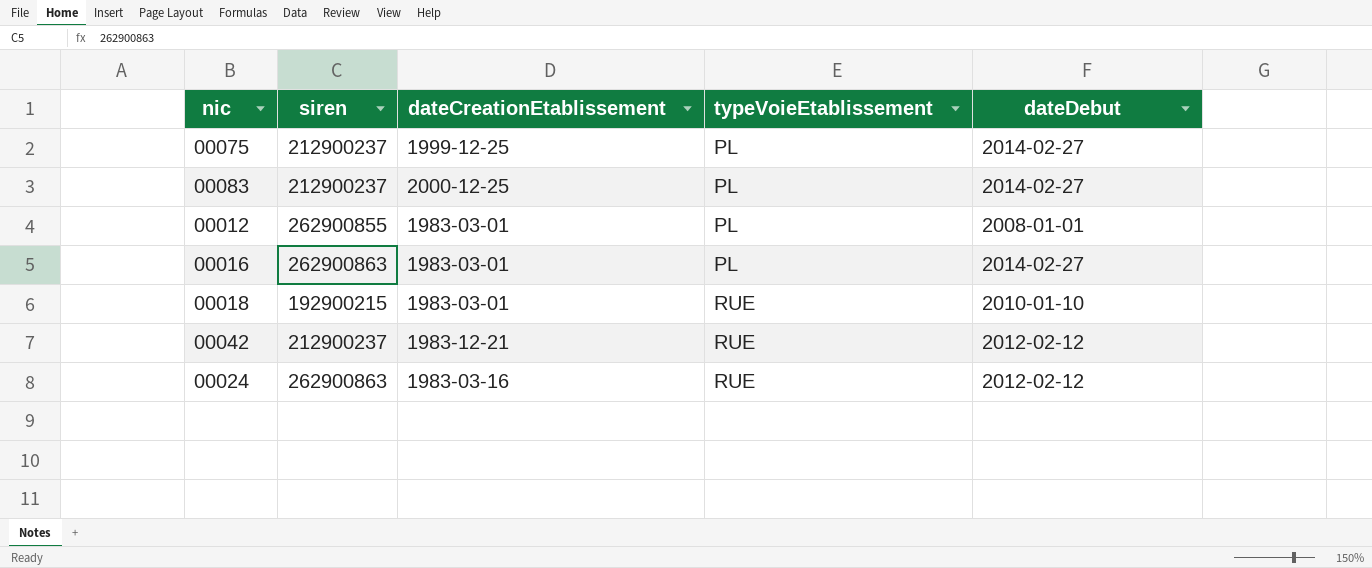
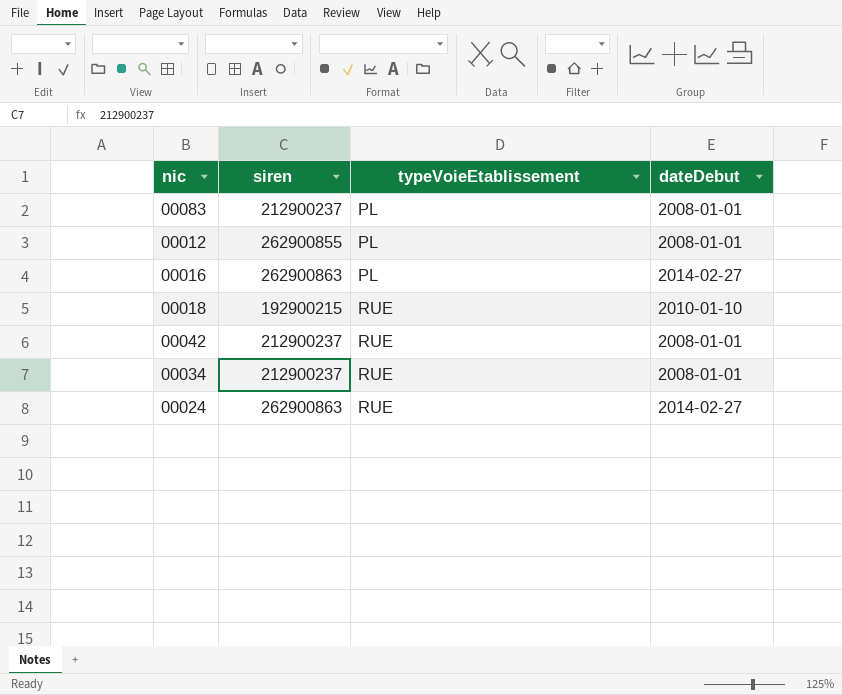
column dateCreationEtablissement | position: 3 -> none
row 00075: 212900237 | 1999-12-25 | PL | 2014-02-27 -> none
00083 | dateDebut: 2014-02-27 -> 2008-01-01
00042 | dateDebut: 2012-02-12 -> 2008-01-01
row 00034: none -> 212900237 | RUE | 2008-01-01
00024 | dateDebut: 2012-02-12 -> 2014-02-27

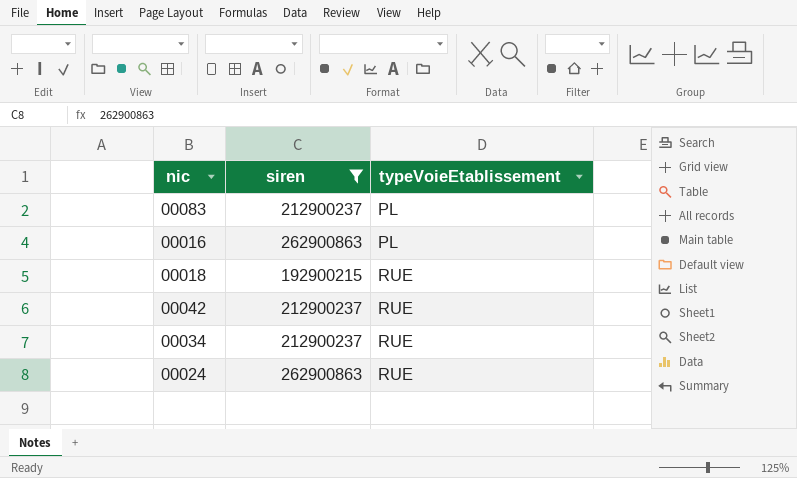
filter: none -> siren != 262900855
column dateDebut | position: 4 -> none

